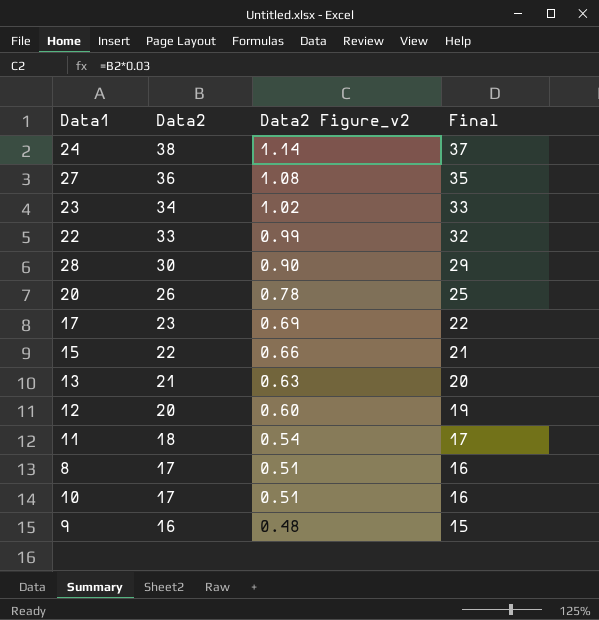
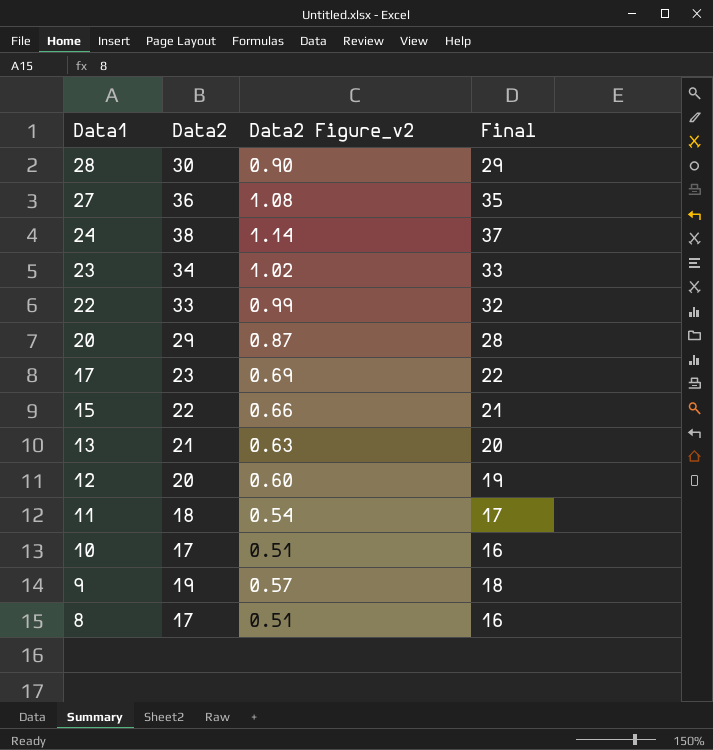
row order: Data2 descending -> Data1 descending
20 | Data2: 26 -> 29
20 | Data2 Figure_v2: 0.78 -> 0.87
20 | Final: 25 -> 28
9 | Data2: 16 -> 19
9 | Data2 Figure_v2: 0.48 -> 0.57
9 | Final: 15 -> 18

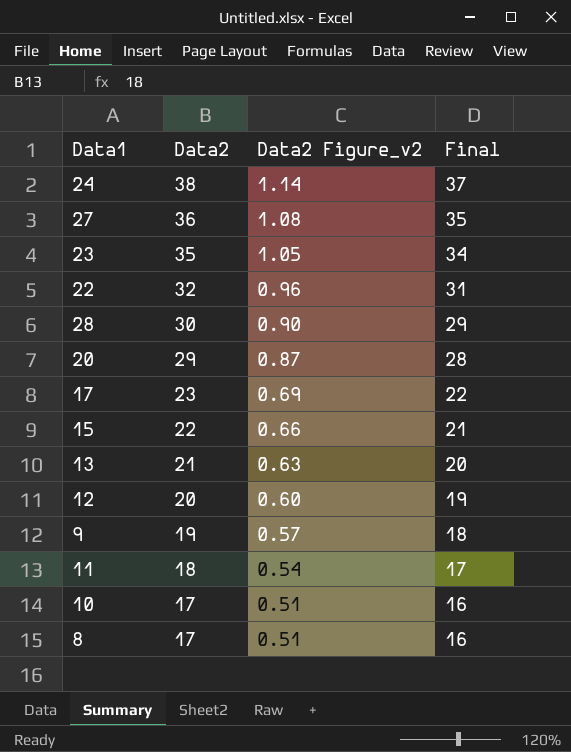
row order: Data1 descending -> Data2 descending
23 | Data2: 34 -> 35
23 | Data2 Figure_v2: 1.02 -> 1.05
23 | Final: 33 -> 34
22 | Data2: 33 -> 32
22 | Data2 Figure_v2: 0.99 -> 0.96
22 | Final: 32 -> 31

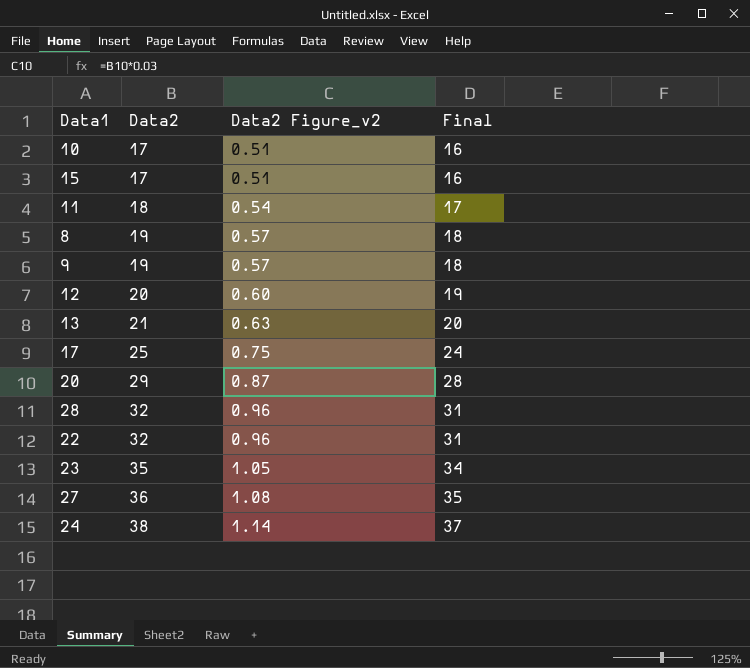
row order: Data2 descending -> Data2 ascending
15 | Data2: 22 -> 17
15 | Data2 Figure_v2: 0.66 -> 0.51
15 | Final: 21 -> 16
8 | Data2: 17 -> 19
8 | Data2 Figure_v2: 0.51 -> 0.57
8 | Final: 16 -> 18
17 | Data2: 23 -> 25
17 | Data2 Figure_v2: 0.69 -> 0.75
17 | Final: 22 -> 24
28 | Data2: 30 -> 32
28 | Data2 Figure_v2: 0.90 -> 0.96
28 | Final: 29 -> 31

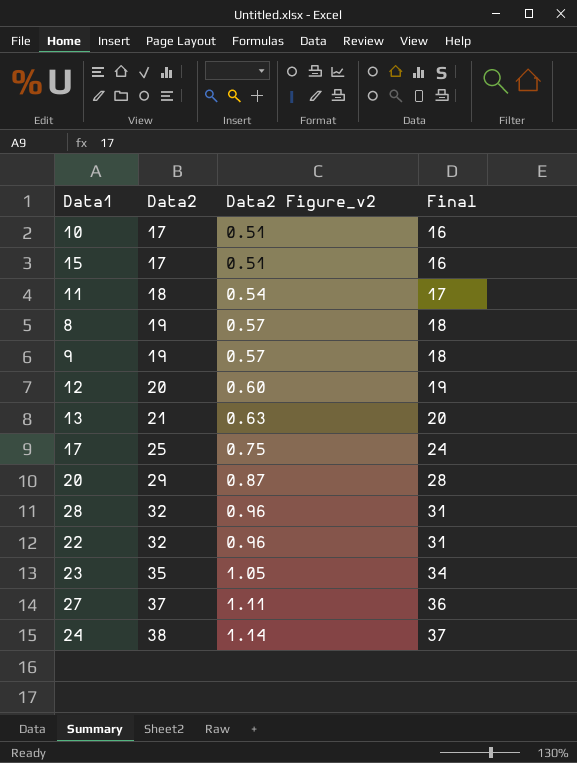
27 | Data2: 36 -> 37
27 | Data2 Figure_v2: 1.08 -> 1.11
27 | Final: 35 -> 36

